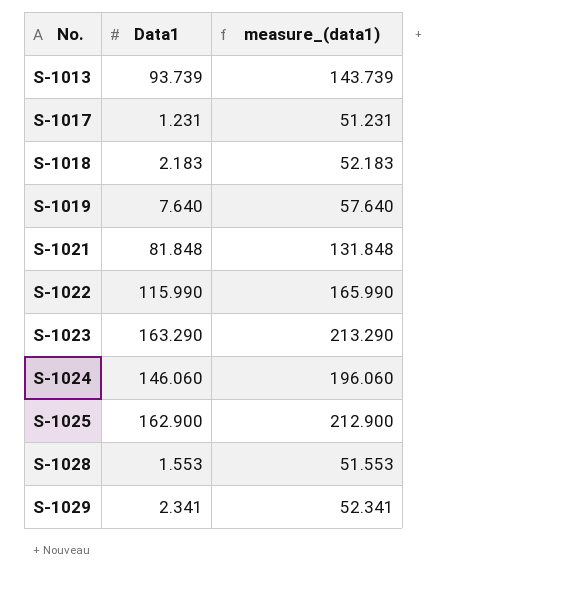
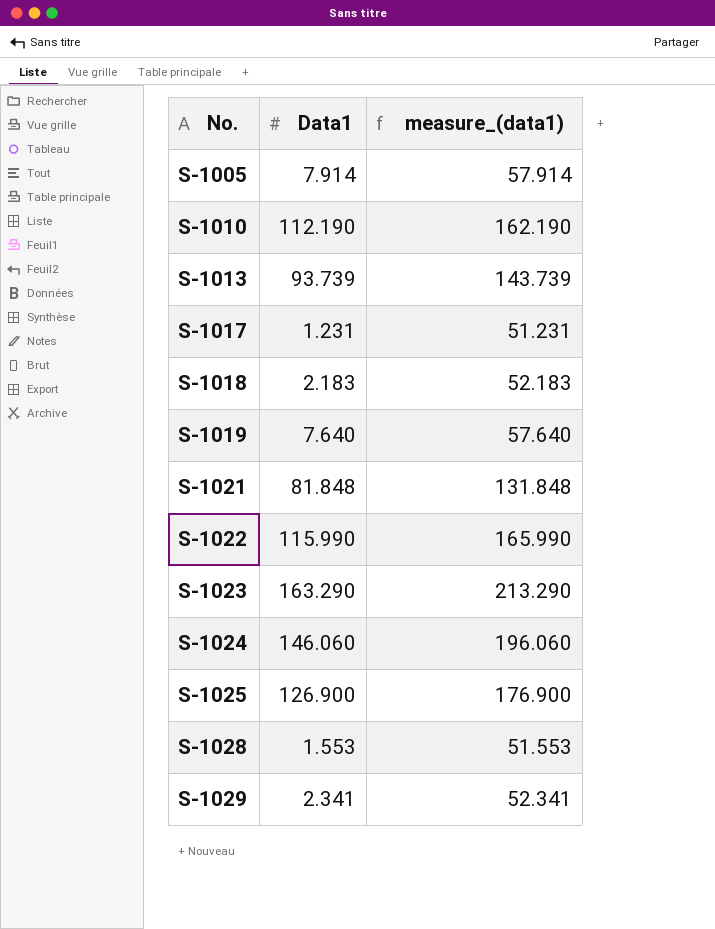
row S-1005: none -> 7.914 | 57.914
row S-1010: none -> 112.190 | 162.190
S-1025 | Data1: 162.900 -> 126.900
S-1025 | measure_(data1): 212.900 -> 176.900

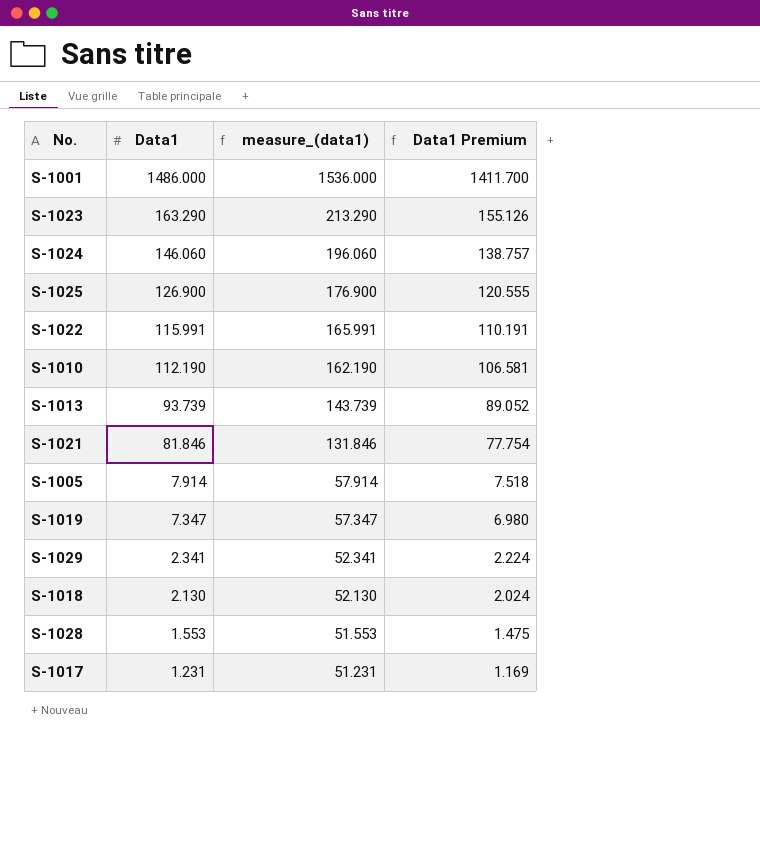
row order: No. ascending -> Data1 descending
column Data1 Premium | formula: none -> [Data1] * 0.95
row S-1001: none -> 1486.000 | 1536.000 | 1411.700
S-1022 | Data1: 115.990 -> 115.991
S-1022 | measure_(data1): 165.990 -> 165.991
S-1021 | Data1: 81.848 -> 81.846
S-1021 | measure_(data1): 131.848 -> 131.846
S-1019 | Data1: 7.640 -> 7.347
S-1019 | measure_(data1): 57.640 -> 57.347
S-1018 | Data1: 2.183 -> 2.130
S-1018 | measure_(data1): 52.183 -> 52.130

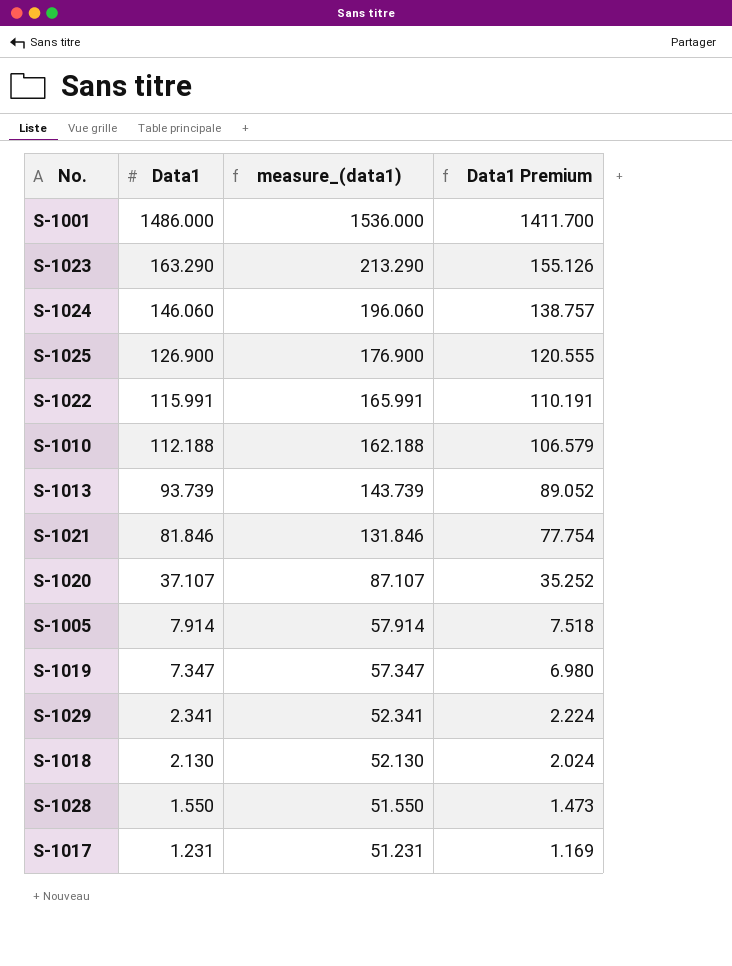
S-1010 | Data1: 112.190 -> 112.188
S-1010 | measure_(data1): 162.190 -> 162.188
S-1010 | Data1 Premium: 106.581 -> 106.579
row S-1020: none -> 37.107 | 87.107 | 35.252
S-1028 | Data1: 1.553 -> 1.550
S-1028 | measure_(data1): 51.553 -> 51.550
S-1028 | Data1 Premium: 1.475 -> 1.473

